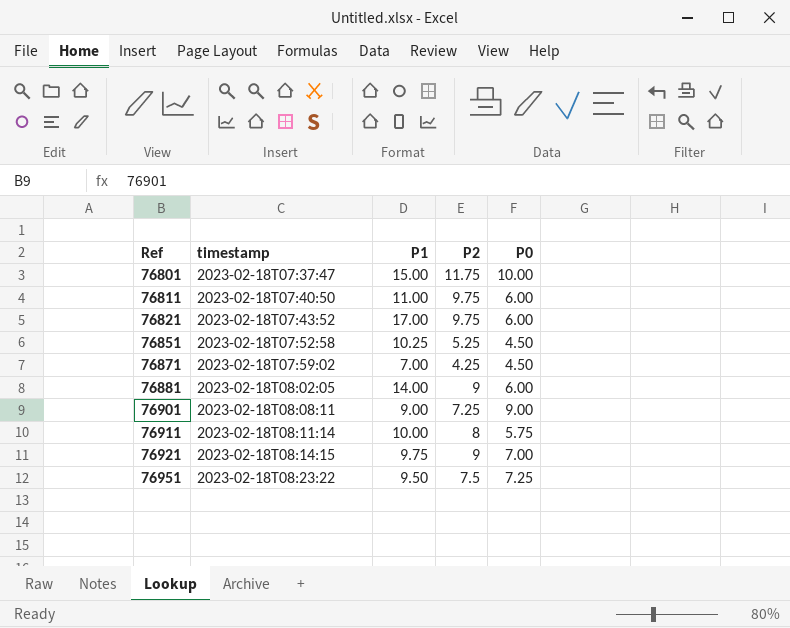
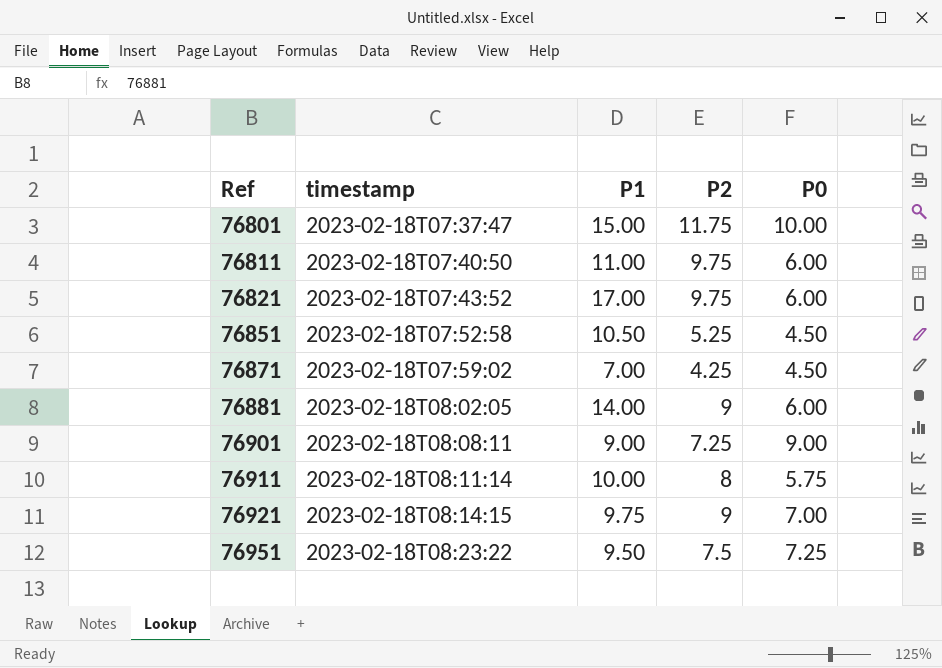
76851 | P1: 10.25 -> 10.50

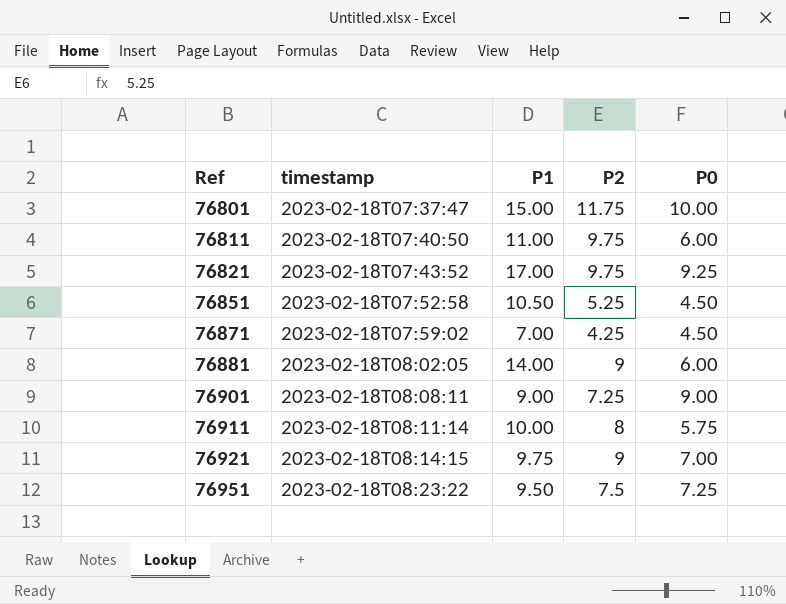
76821 | P0: 6.00 -> 9.25

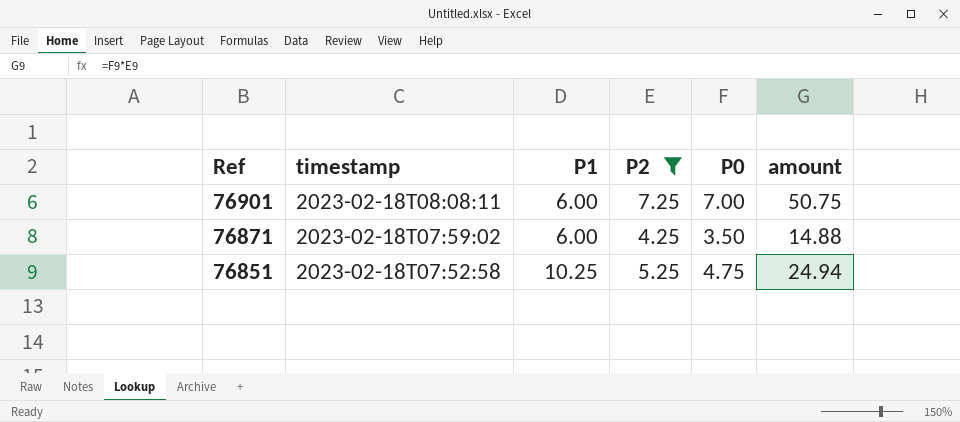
filter: none -> P2 <= 7.25
row order: Ref ascending -> Ref descending
column amount | formula: none -> [P2] * [P0]
76901 | P1: 9.00 -> 6.00
76901 | P0: 9.00 -> 7.00
76871 | P1: 7.00 -> 6.00
76871 | P0: 4.50 -> 3.50
76851 | P1: 10.50 -> 10.25
76851 | P0: 4.50 -> 4.75

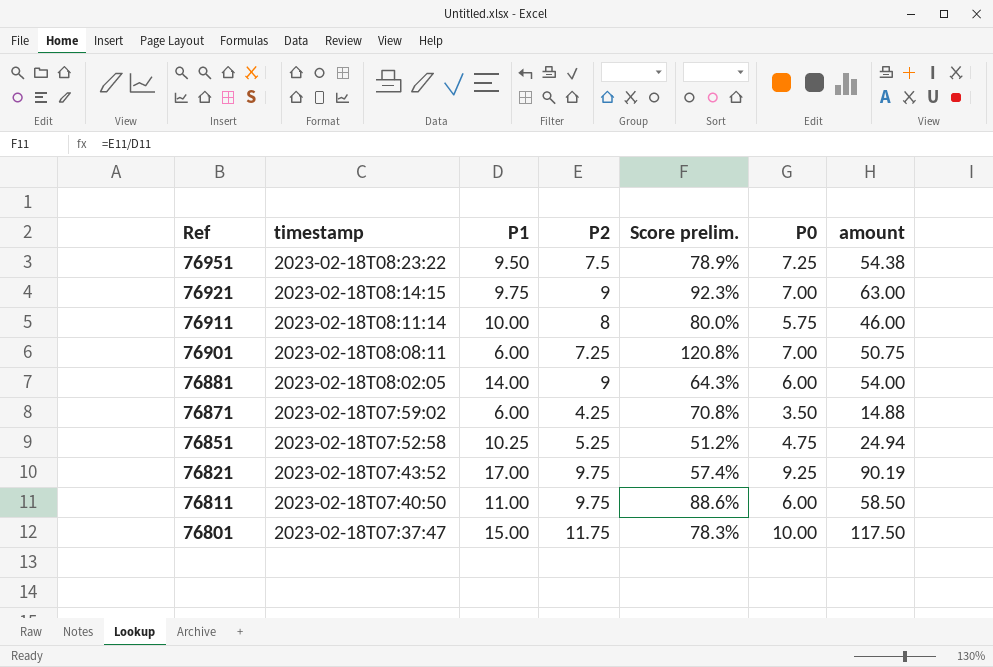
filter: P2 <= 7.25 -> none
column Score prelim. | formula: none -> [P2] / [P1]

